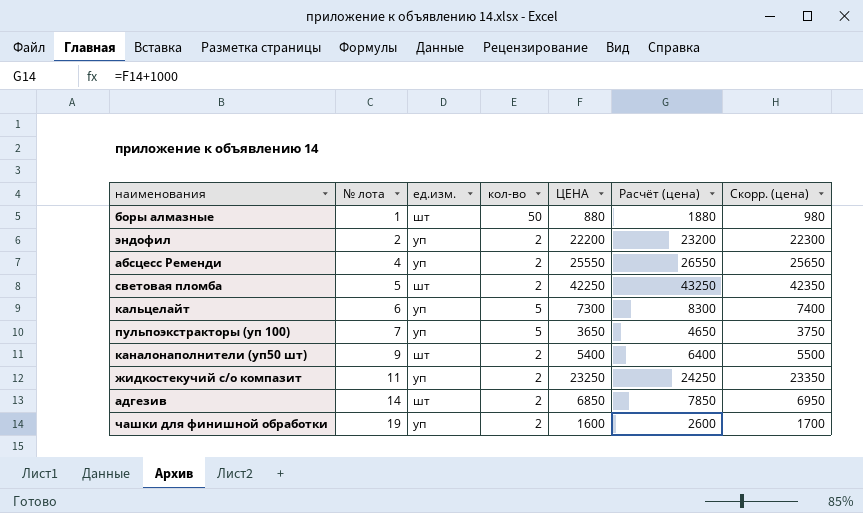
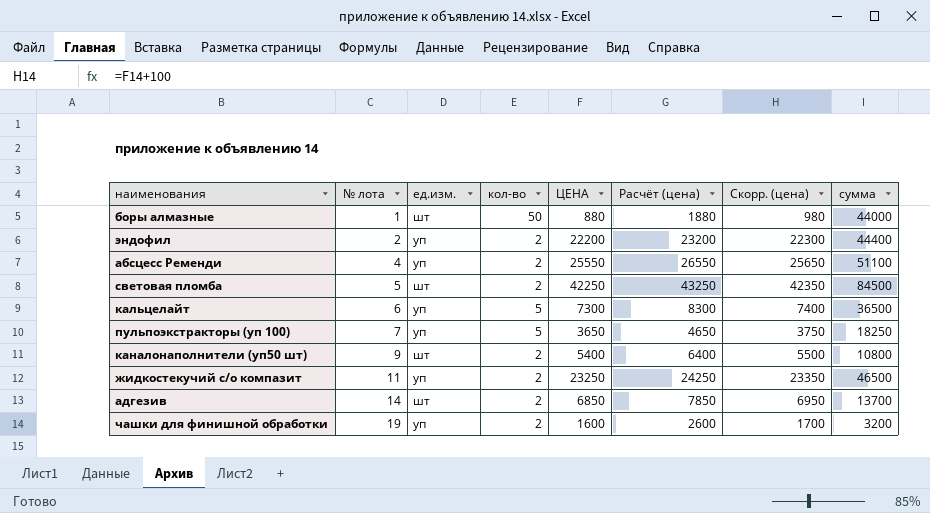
column сумма | formula: none -> [кол-во] * [ЦЕНА]

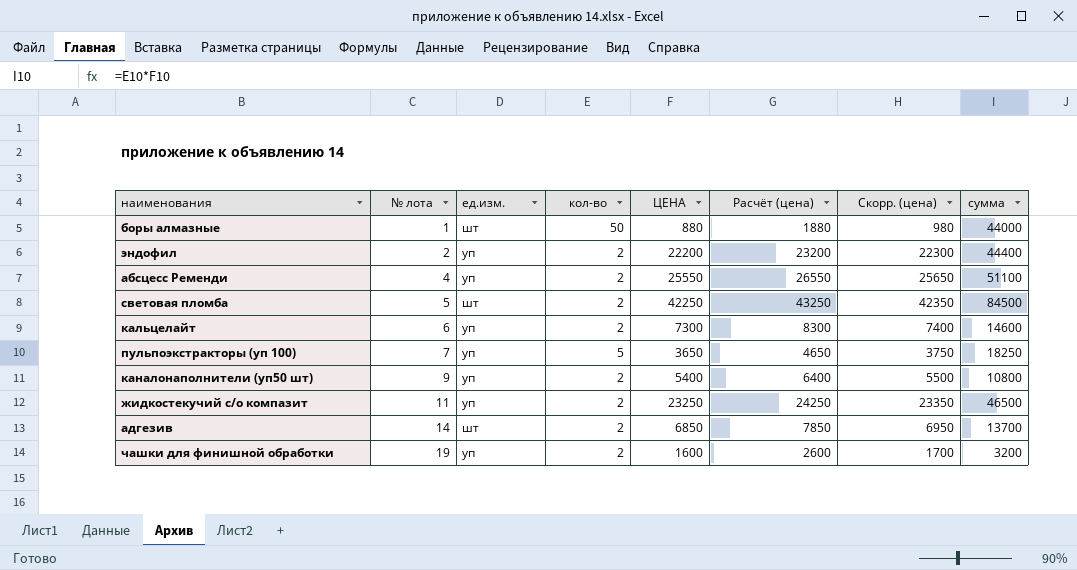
кальцелайт | кол-во: 5 -> 2
кальцелайт | сумма: 36500 -> 14600
каналонаполнители (уп50 шт) | ед.изм.: шт -> уп

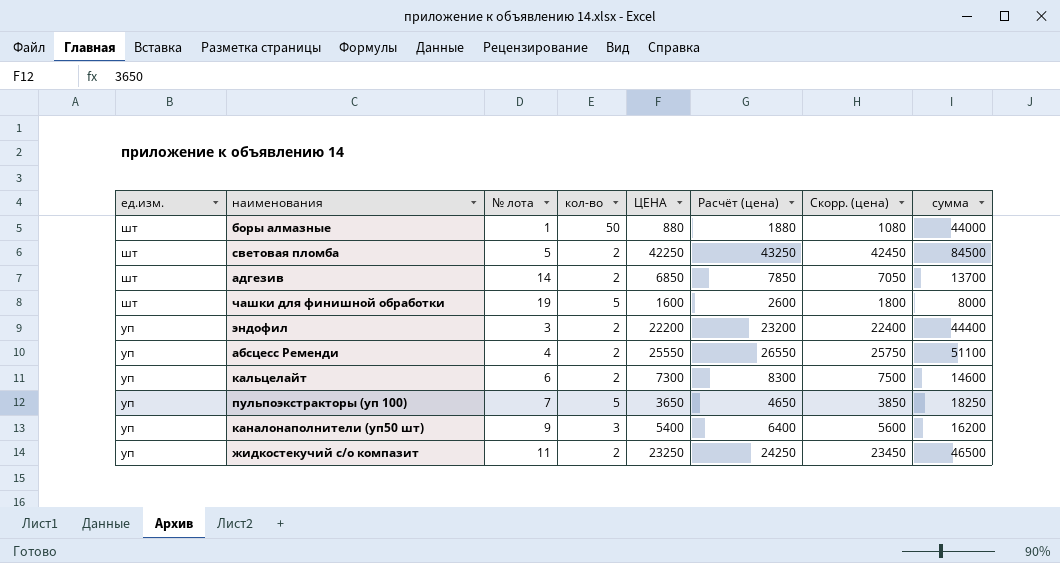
row order: № лота ascending -> ед.изм. descending
column ед.изм. | position: 3 -> 1
column Скорр. (цена) | formula: [ЦЕНА] + 100 -> [ЦЕНА] + 200
чашки для финишной обработки | ед.изм.: уп -> шт
чашки для финишной обработки | кол-во: 2 -> 5
чашки для финишной обработки | сумма: 3200 -> 8000
эндофил | № лота: 2 -> 3
каналонаполнители (уп50 шт) | кол-во: 2 -> 3
каналонаполнители (уп50 шт) | сумма: 10800 -> 16200

